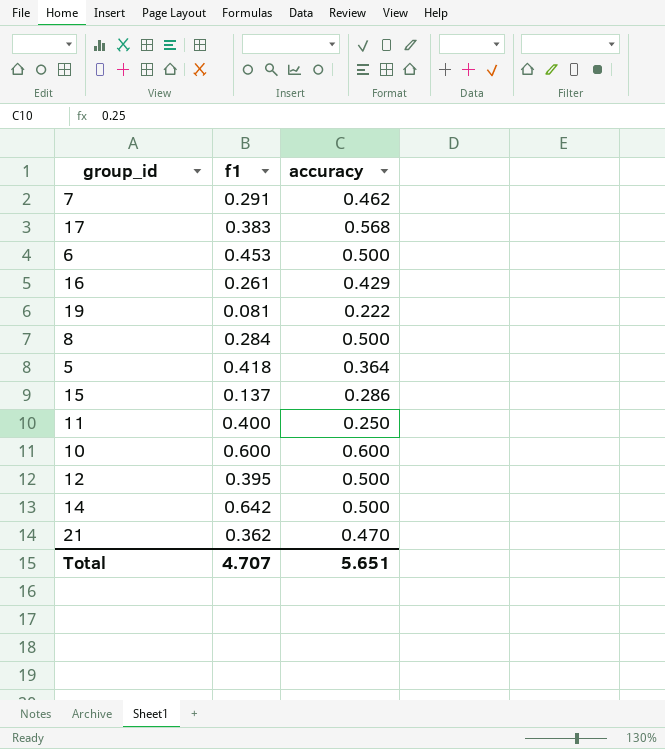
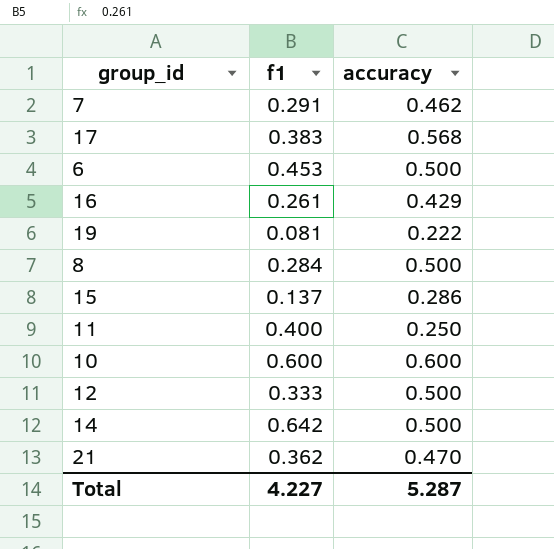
row 5: 0.418 | 0.364 -> none
12 | f1: 0.395 -> 0.333
Total | f1: 4.707 -> 4.227
Total | accuracy: 5.651 -> 5.287

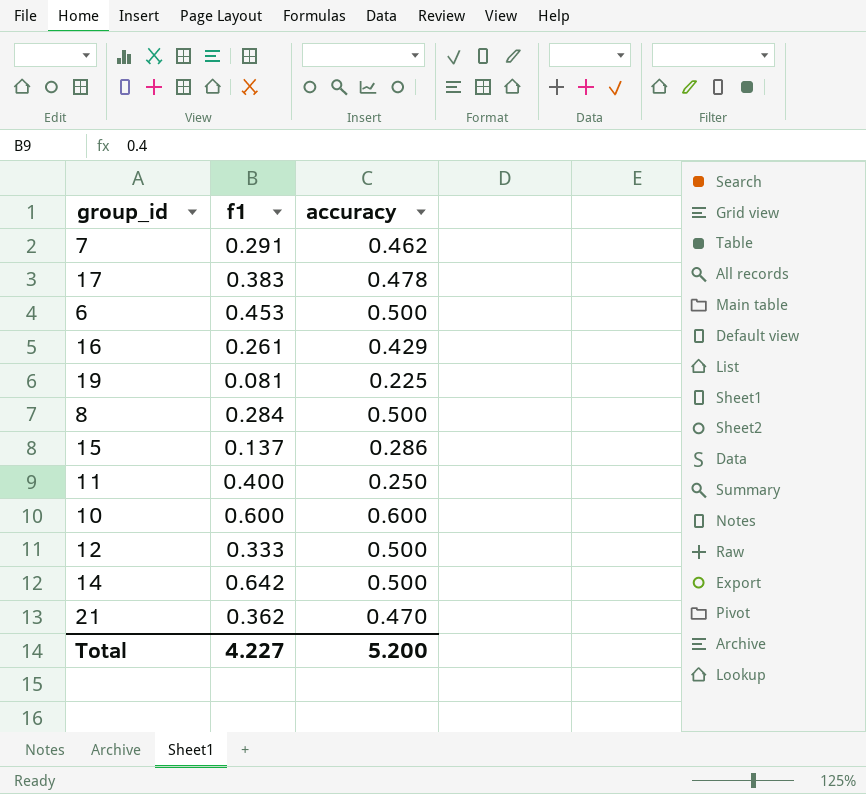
17 | accuracy: 0.568 -> 0.478
19 | accuracy: 0.222 -> 0.225
Total | accuracy: 5.287 -> 5.200

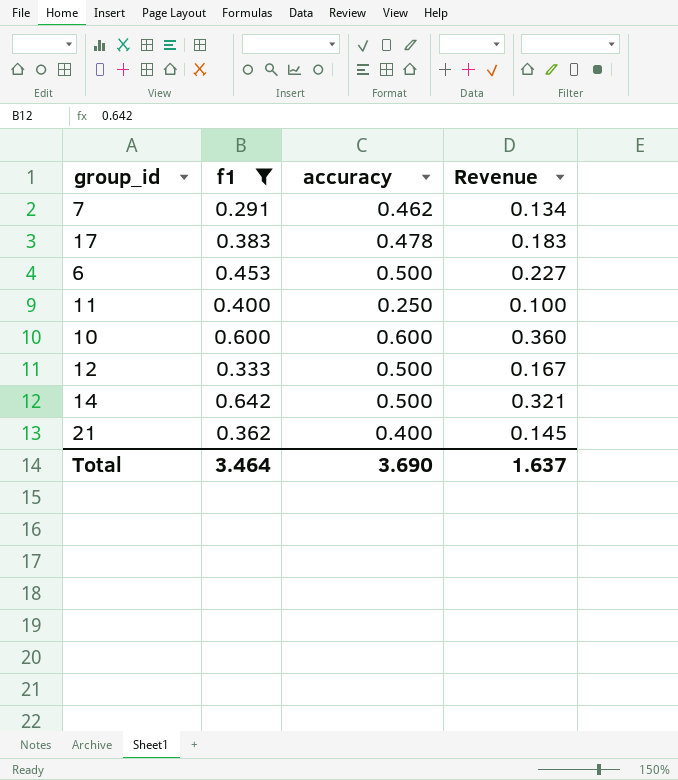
filter: none -> f1 >= 0.291
column Revenue | formula: none -> [f1] * [accuracy]
21 | accuracy: 0.470 -> 0.400
Total | f1: 4.227 -> 3.464
Total | accuracy: 5.200 -> 3.690

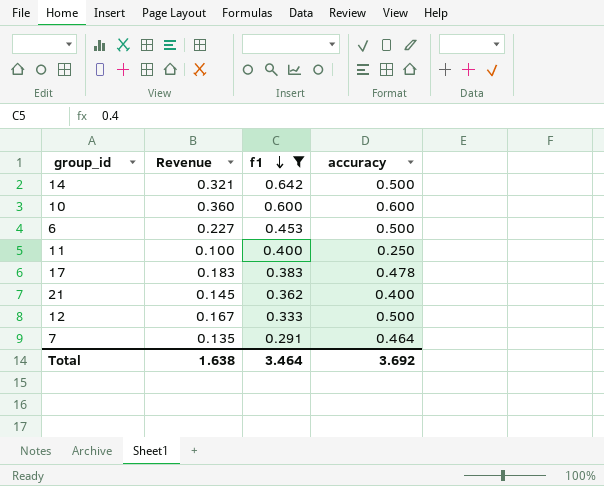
row order: none -> f1 descending
column Revenue | position: 4 -> 2
7 | Revenue: 0.134 -> 0.135
7 | accuracy: 0.462 -> 0.464
Total | Revenue: 1.637 -> 1.638
Total | accuracy: 3.690 -> 3.692

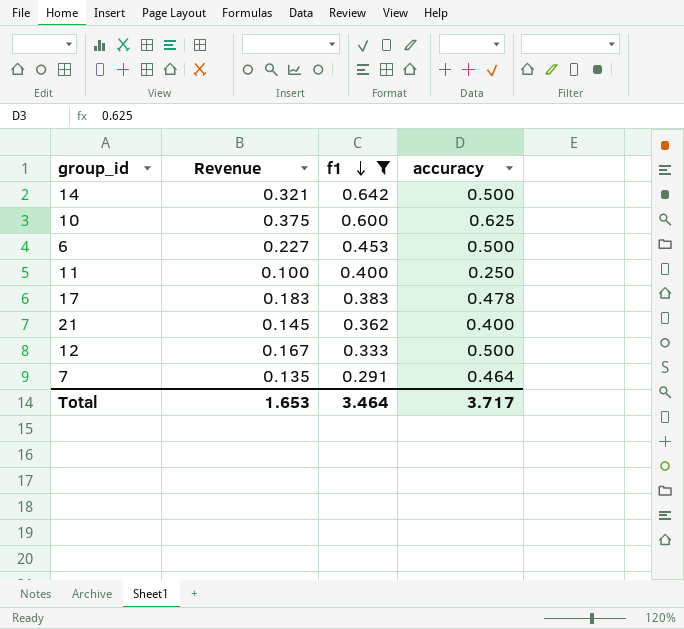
10 | Revenue: 0.360 -> 0.375
10 | accuracy: 0.600 -> 0.625
Total | Revenue: 1.638 -> 1.653
Total | accuracy: 3.692 -> 3.717

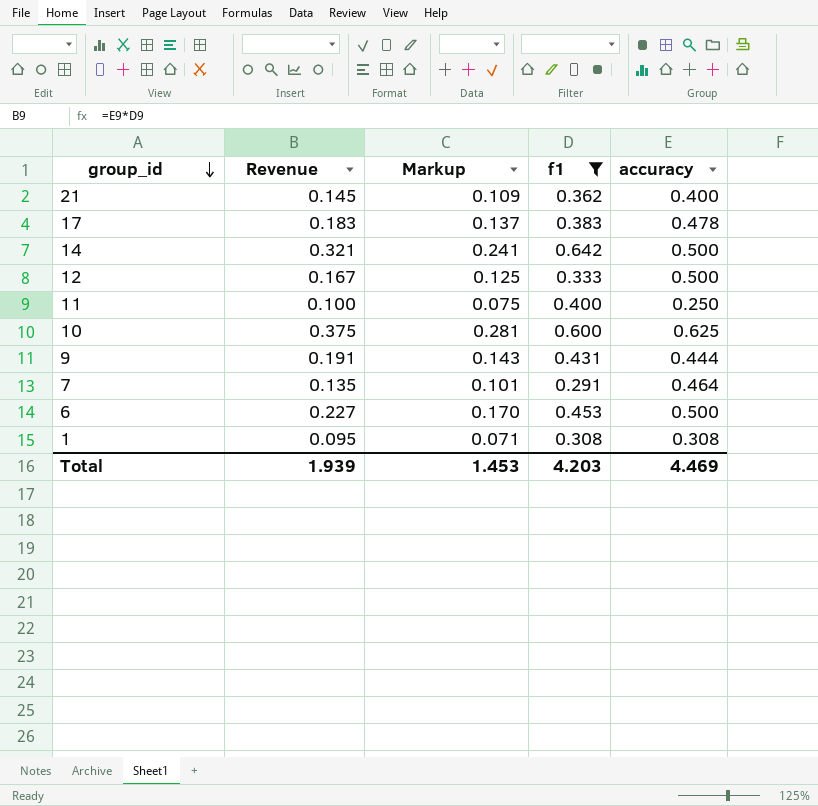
row order: f1 descending -> group_id descending
column Markup | formula: none -> [Revenue] * 0.75
row 9: none -> 0.191 | 0.143 | 0.431 | 0.444
row 1: none -> 0.095 | 0.071 | 0.308 | 0.308
Total | Revenue: 1.653 -> 1.939
Total | f1: 3.464 -> 4.203
Total | accuracy: 3.717 -> 4.469

